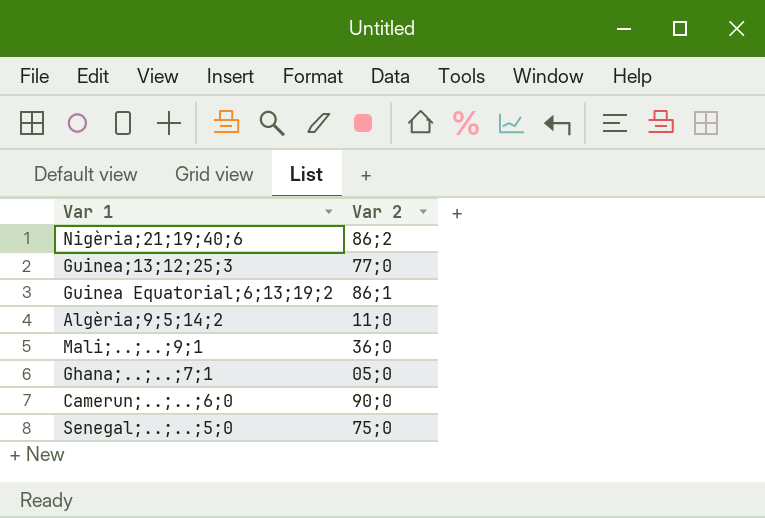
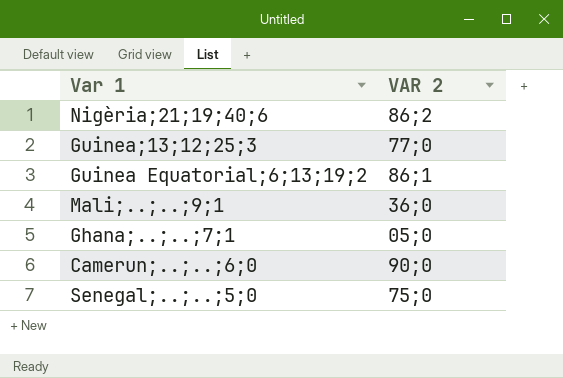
column name: Var 2 -> VAR 2
row Algèria;9;5;14;2: 11;0 -> none

